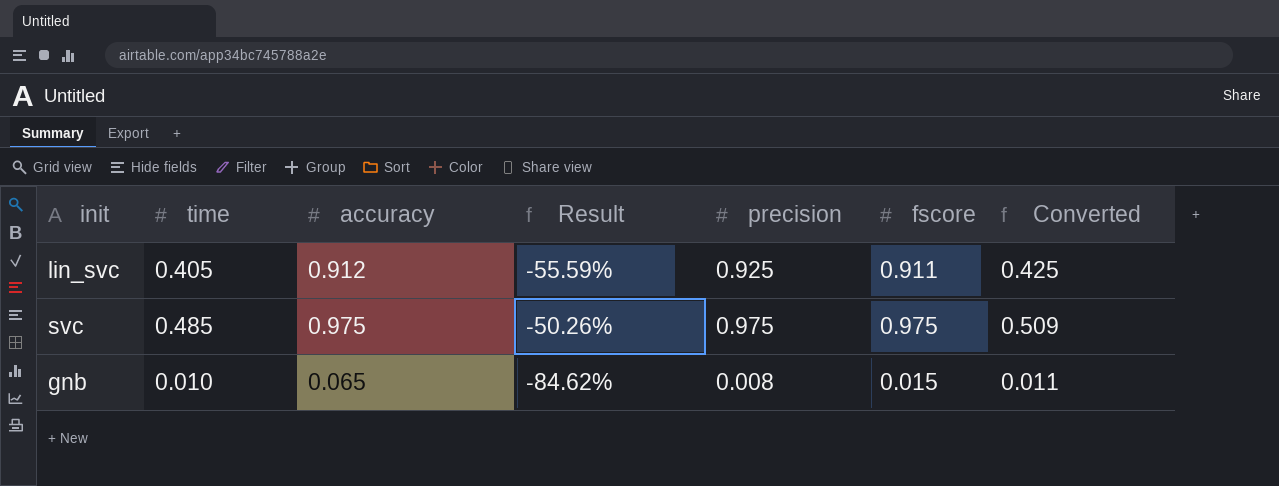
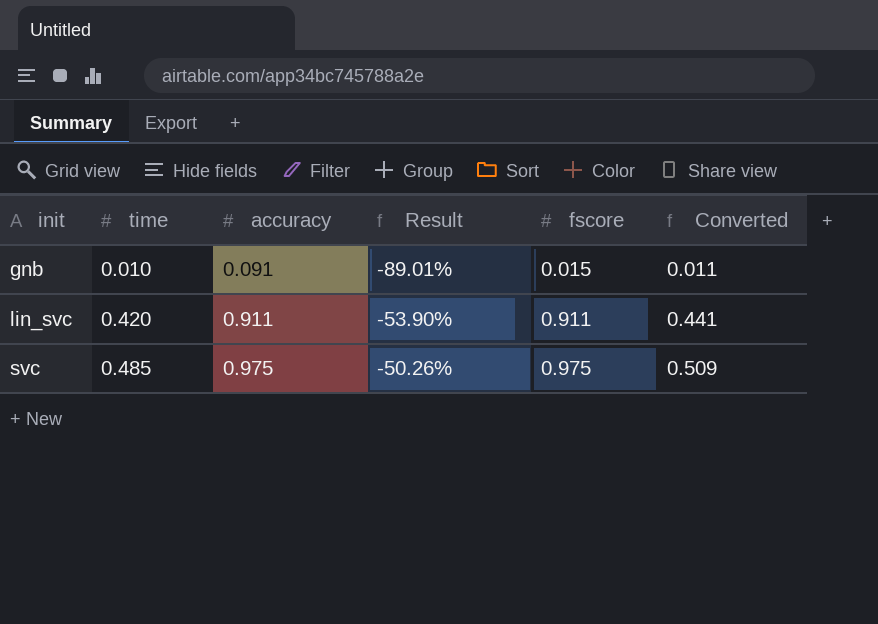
row order: none -> init ascending
column precision | position: 5 -> none
gnb | accuracy: 0.065 -> 0.091
gnb | Result: -84.62% -> -89.01%
lin_svc | time: 0.405 -> 0.420
lin_svc | accuracy: 0.912 -> 0.911
lin_svc | Result: -55.59% -> -53.90%
lin_svc | Converted: 0.425 -> 0.441

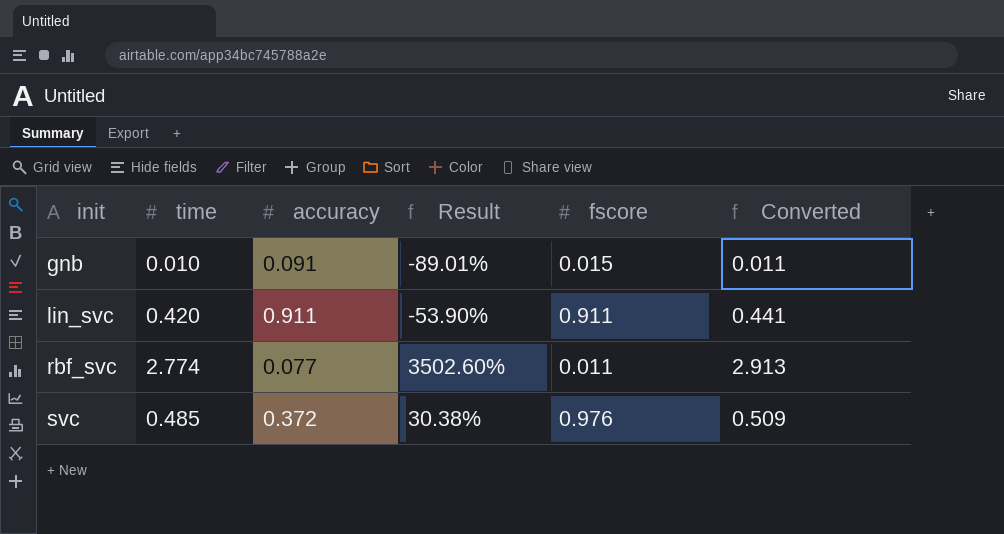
row rbf_svc: none -> 2.774 | 0.077 | 3502.60% | 0.011 | 2.913
svc | accuracy: 0.975 -> 0.372
svc | Result: -50.26% -> 30.38%
svc | fscore: 0.975 -> 0.976

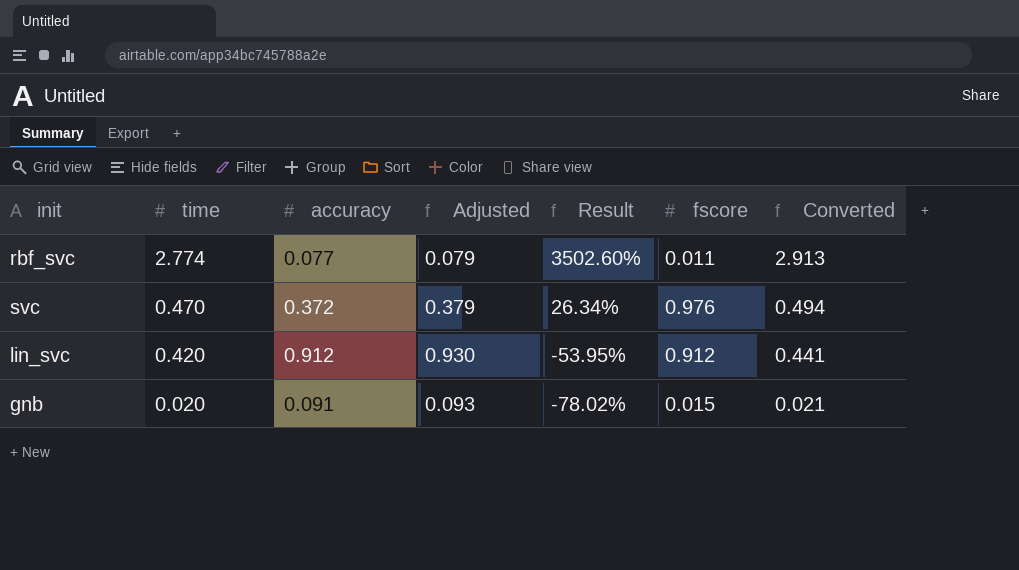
row order: init ascending -> time descending
column Adjusted | formula: none -> [accuracy] * 1.02
svc | time: 0.485 -> 0.470
svc | Result: 30.38% -> 26.34%
svc | Converted: 0.509 -> 0.494
lin_svc | accuracy: 0.911 -> 0.912
lin_svc | Result: -53.90% -> -53.95%
lin_svc | fscore: 0.911 -> 0.912
gnb | time: 0.010 -> 0.020
gnb | Result: -89.01% -> -78.02%
gnb | Converted: 0.011 -> 0.021

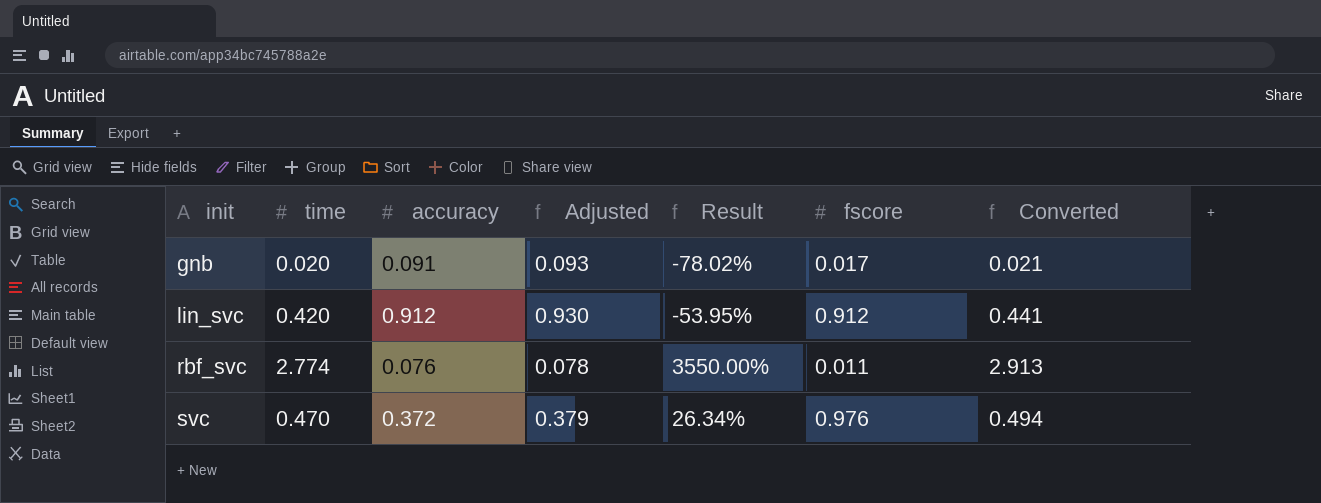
row order: time descending -> init ascending
gnb | fscore: 0.015 -> 0.017
rbf_svc | accuracy: 0.077 -> 0.076
rbf_svc | Adjusted: 0.079 -> 0.078
rbf_svc | Result: 3502.60% -> 3550.00%

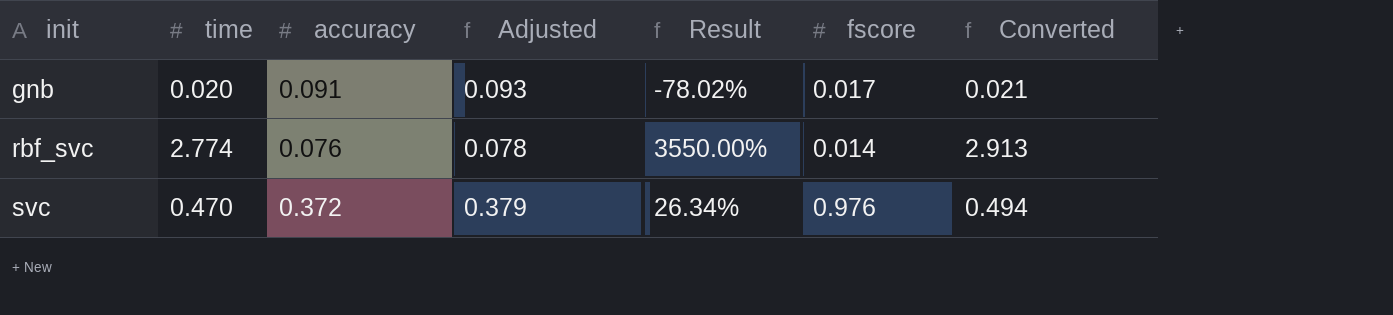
row lin_svc: 0.420 | 0.912 | 0.930 | -53.95% | 0.912 | 0.441 -> none
rbf_svc | fscore: 0.011 -> 0.014

